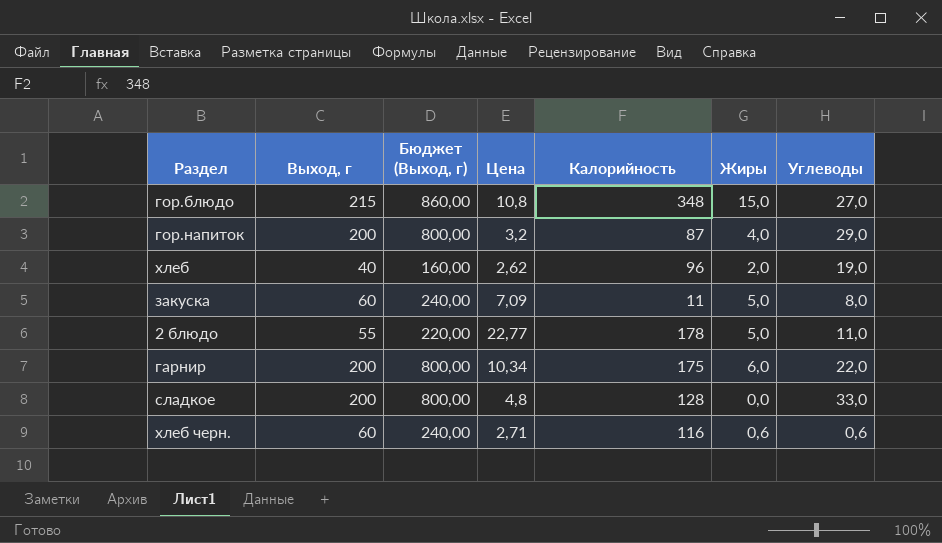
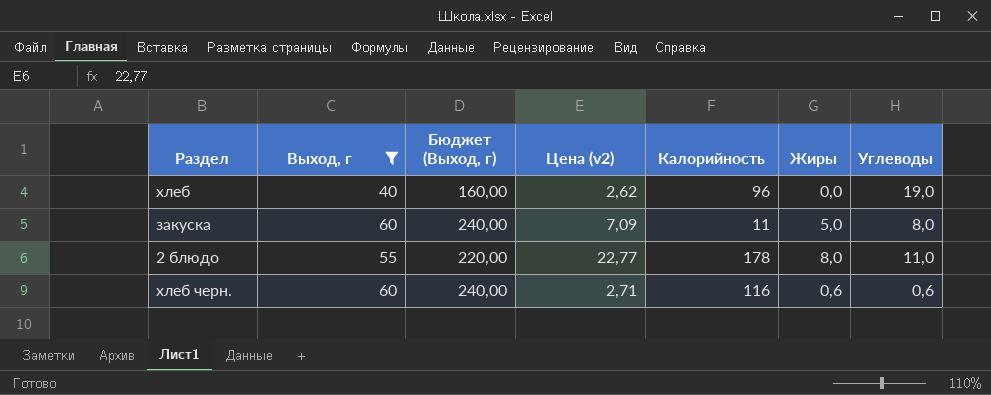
filter: none -> Выход, г <= 60
column name: Цена -> Цена (v2)
хлеб | Жиры: 2,0 -> 0,0
2 блюдо | Жиры: 5,0 -> 8,0

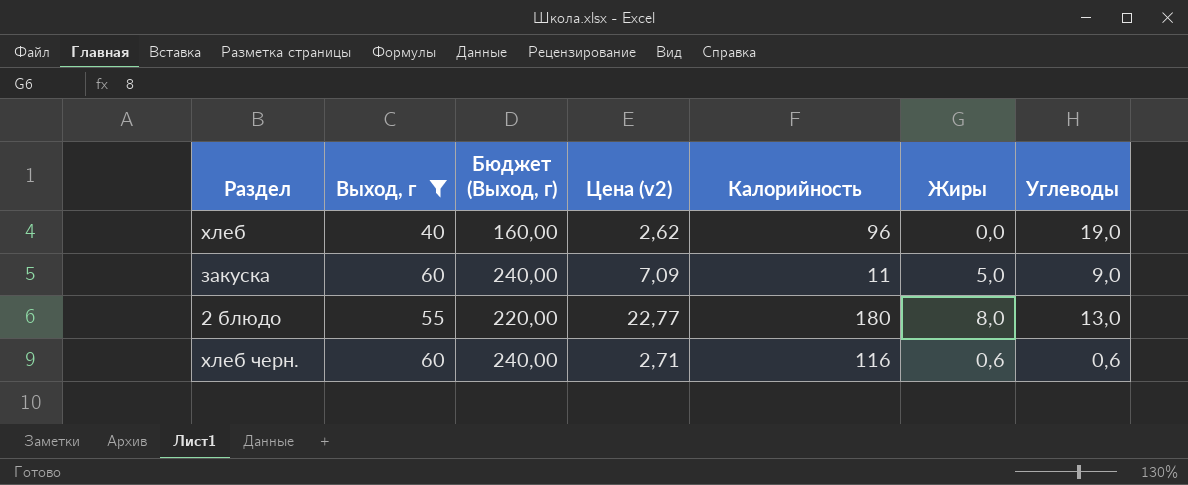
закуска | Углеводы: 8,0 -> 9,0
2 блюдо | Калорийность: 178 -> 180
2 блюдо | Углеводы: 11,0 -> 13,0

